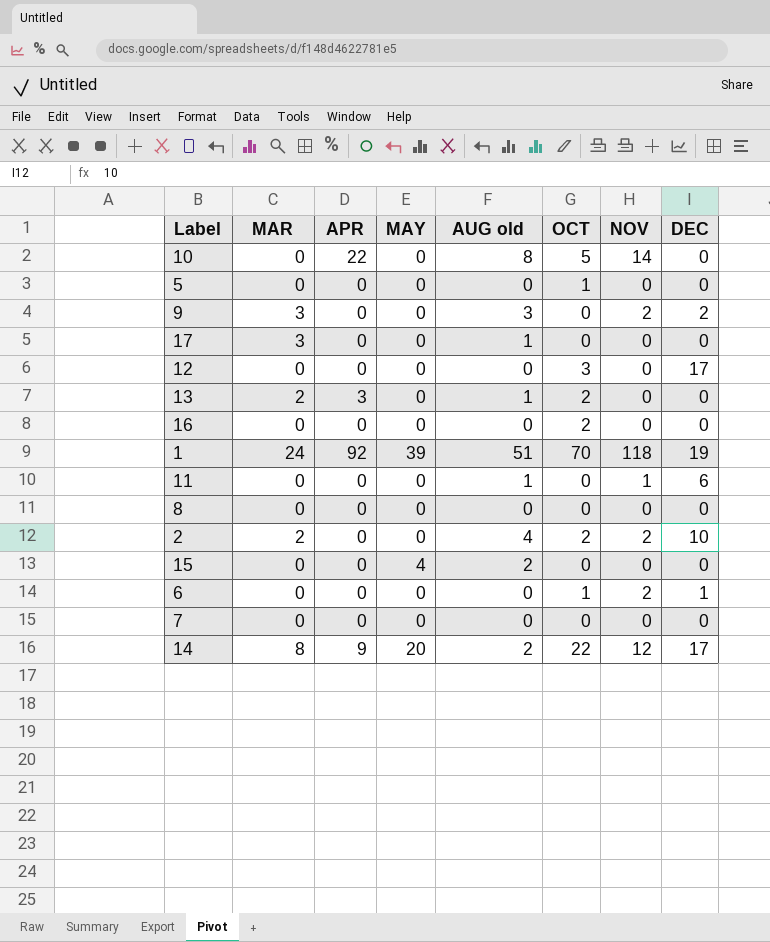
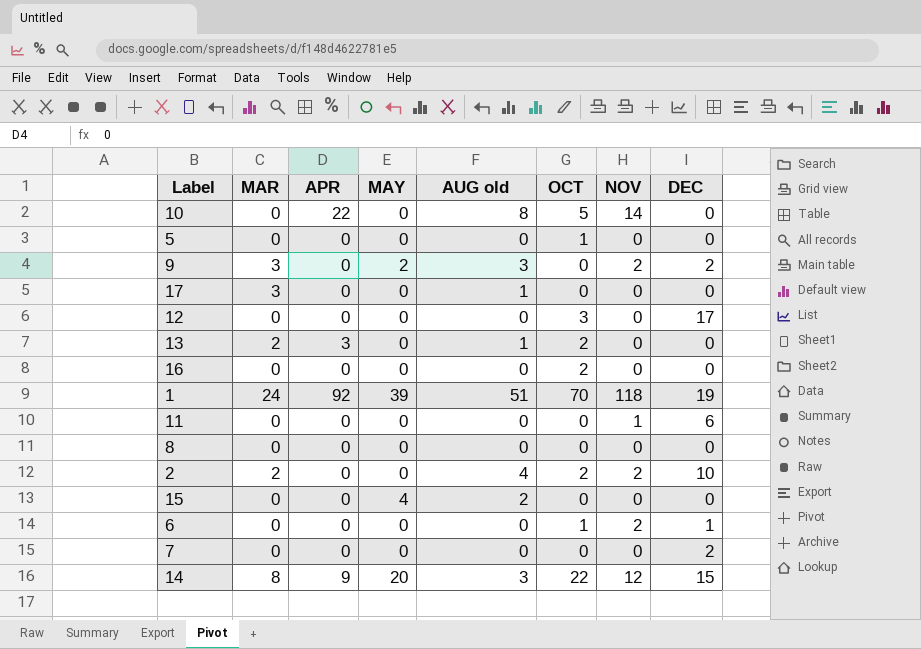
9 | MAY: 0 -> 2
11 | AUG old: 1 -> 0
7 | DEC: 0 -> 2
14 | AUG old: 2 -> 3
14 | DEC: 17 -> 15

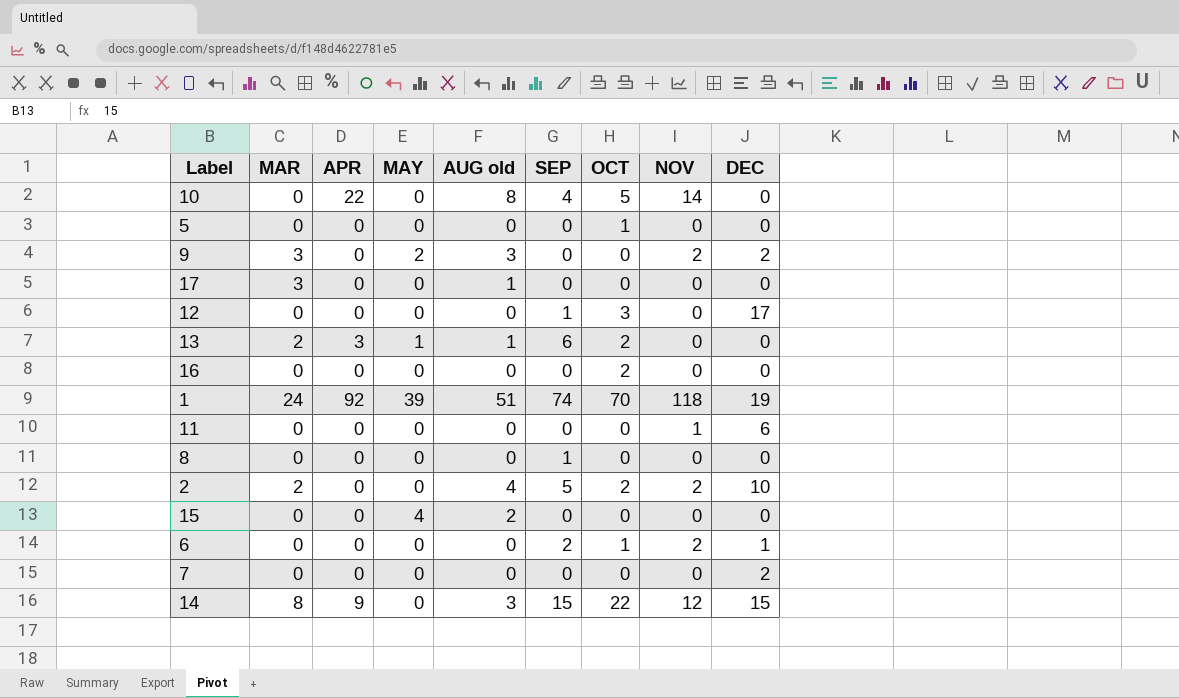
column SEP | position: none -> 6
13 | MAY: 0 -> 1
14 | MAY: 20 -> 0

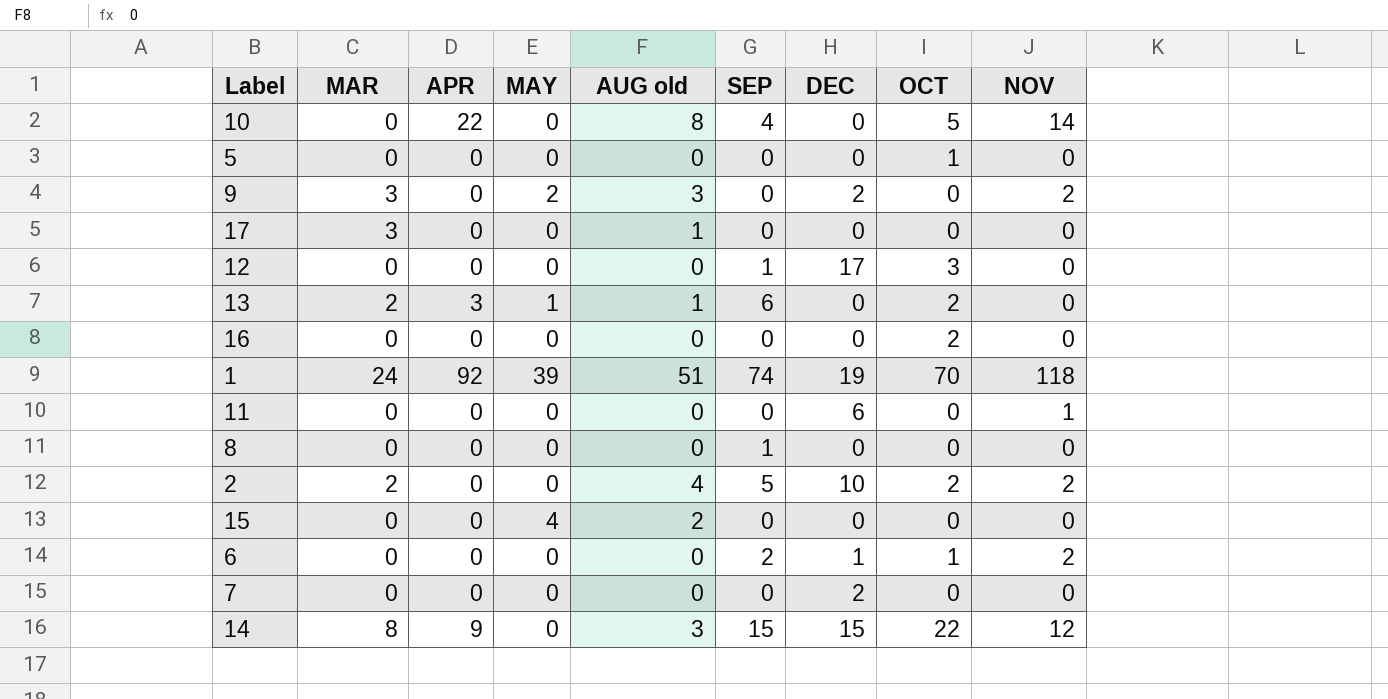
column DEC | position: 9 -> 7

